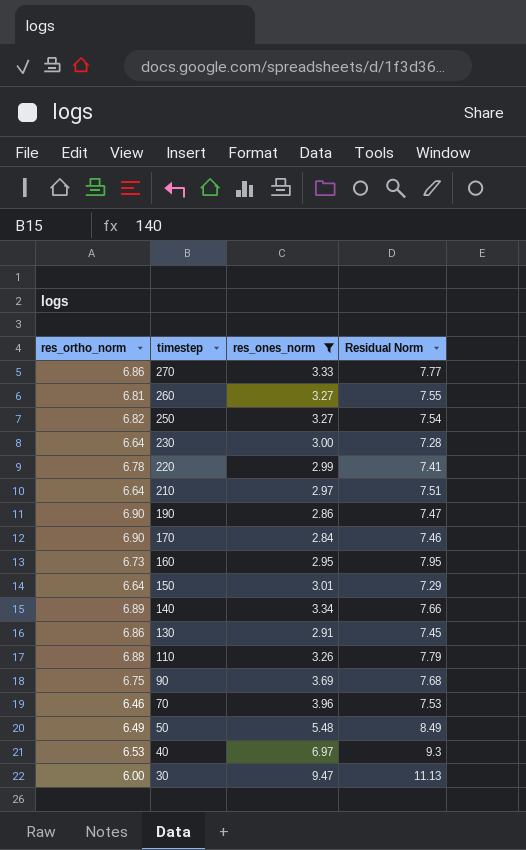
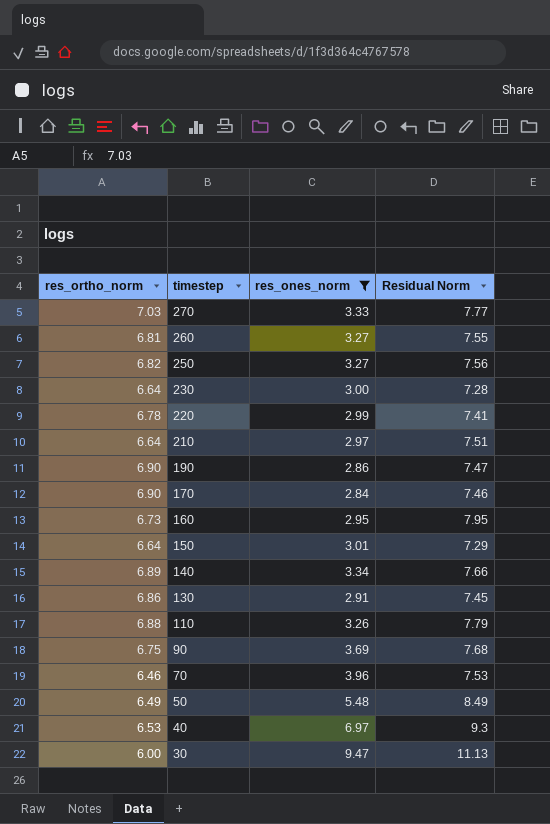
270 | res_ortho_norm: 6.86 -> 7.03
250 | Residual Norm: 7.54 -> 7.56

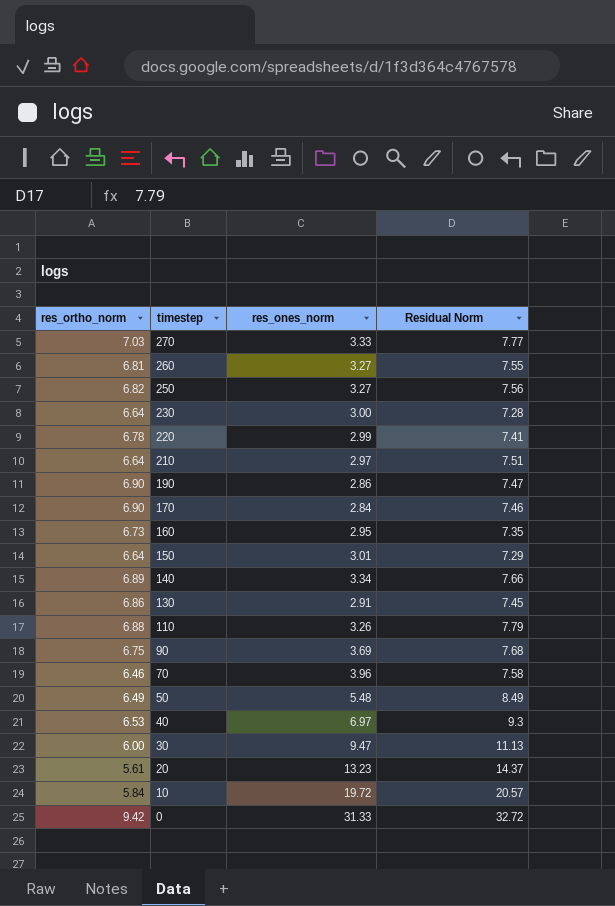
filter: res_ones_norm <= 9.47 -> none
160 | Residual Norm: 7.95 -> 7.35
70 | Residual Norm: 7.53 -> 7.58

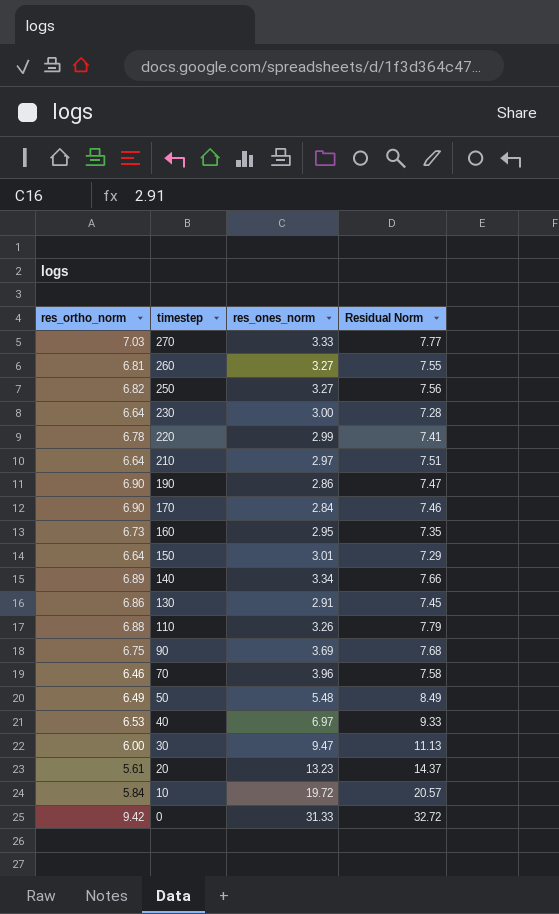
40 | Residual Norm: 9.3 -> 9.33

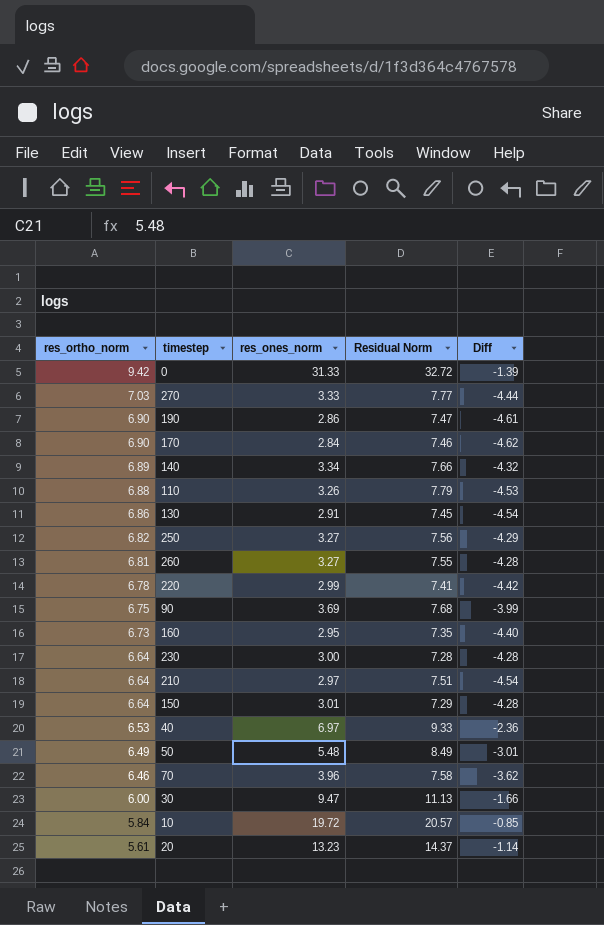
row order: timestep descending -> res_ortho_norm descending
column Diff | formula: none -> [res_ones_norm] - [Residual Norm]

